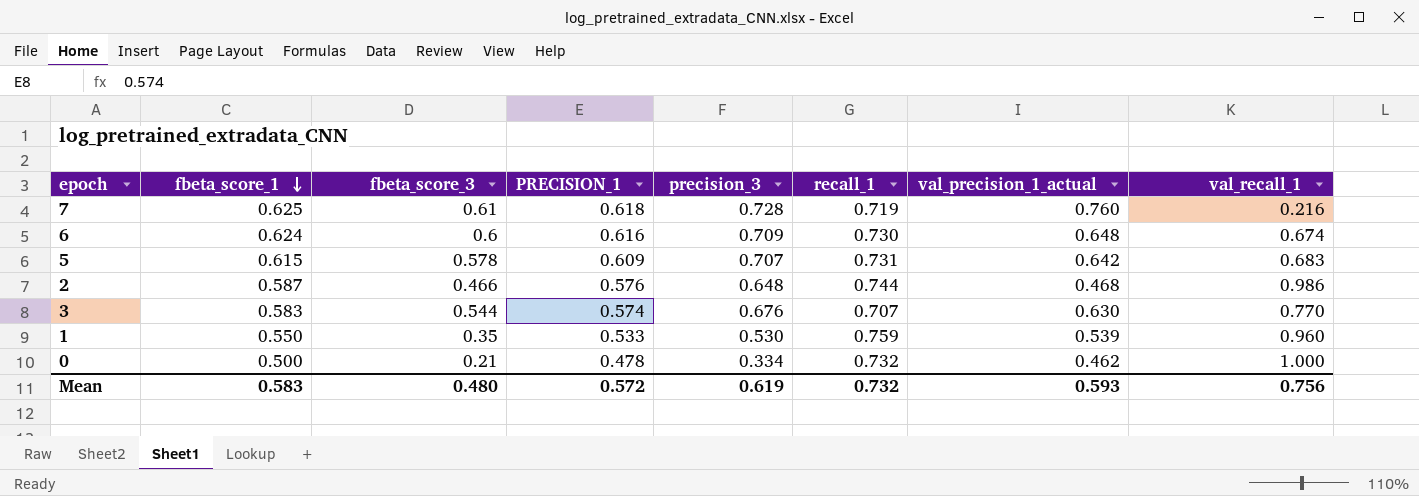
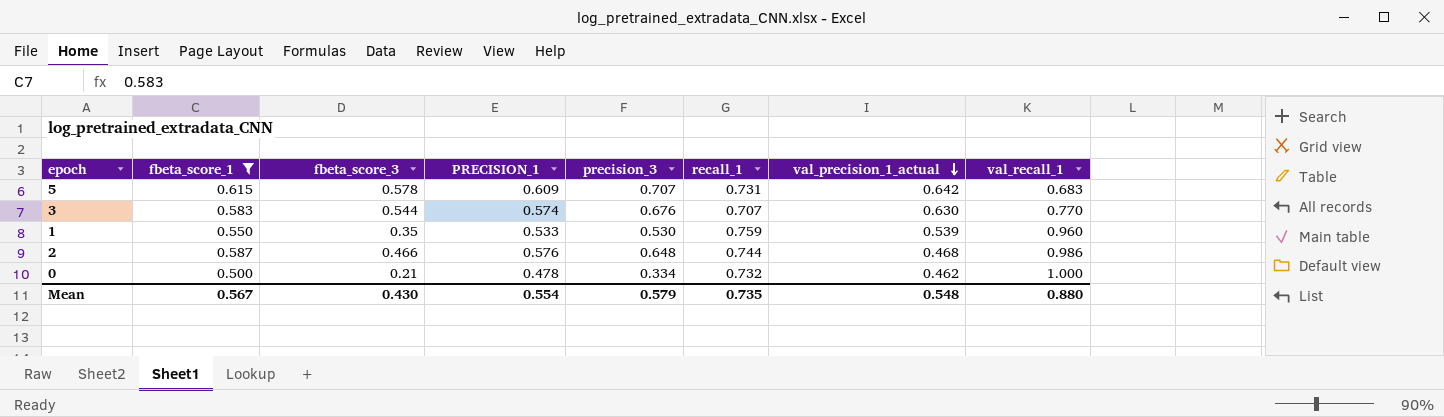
filter: none -> fbeta_score_1 <= 0.615
row order: fbeta_score_1 descending -> val_precision_1_actual descending
Mean | fbeta_score_1: 0.583 -> 0.567
Mean | fbeta_score_3: 0.480 -> 0.430
Mean | PRECISION_1: 0.572 -> 0.554
Mean | precision_3: 0.619 -> 0.579
Mean | recall_1: 0.732 -> 0.735
Mean | val_precision_1_actual: 0.593 -> 0.548
Mean | val_recall_1: 0.756 -> 0.880

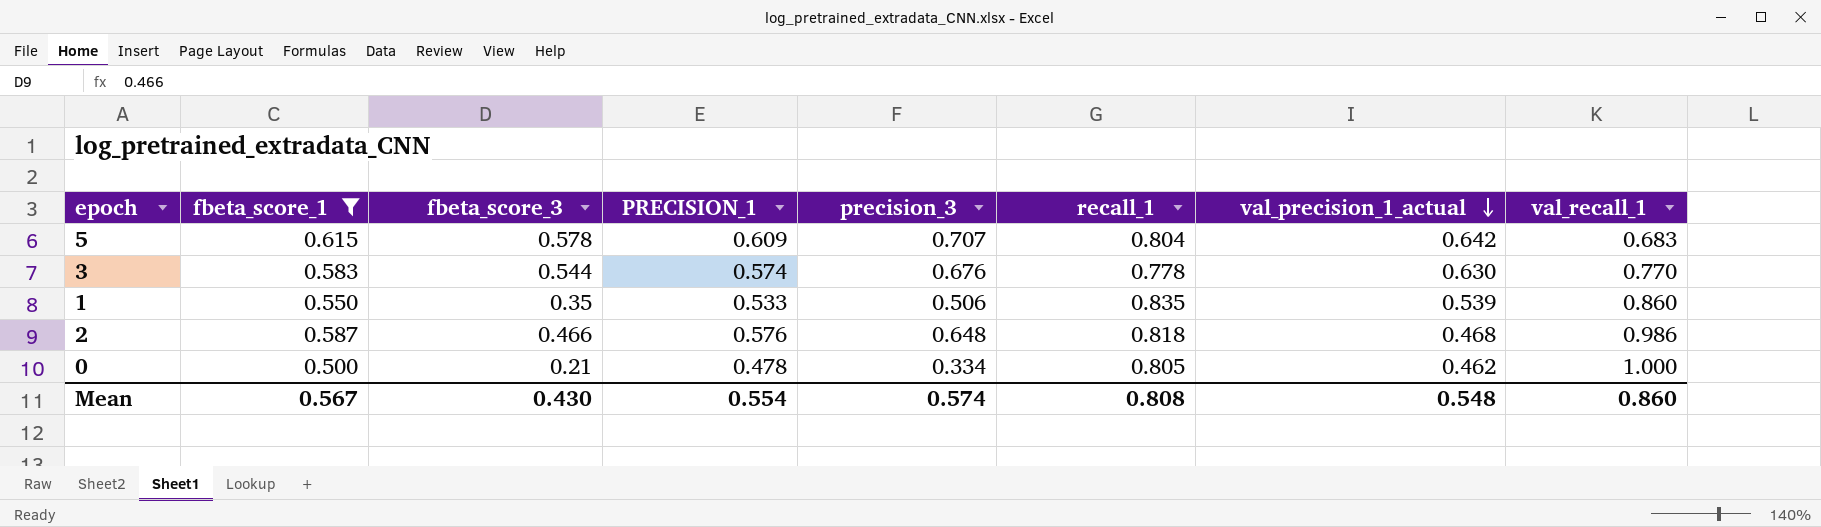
5 | recall_1: 0.731 -> 0.804
3 | recall_1: 0.707 -> 0.778
1 | precision_3: 0.530 -> 0.506
1 | recall_1: 0.759 -> 0.835
1 | val_recall_1: 0.960 -> 0.860
2 | recall_1: 0.744 -> 0.818
0 | recall_1: 0.732 -> 0.805
Mean | precision_3: 0.579 -> 0.574
Mean | recall_1: 0.735 -> 0.808
Mean | val_recall_1: 0.880 -> 0.860

